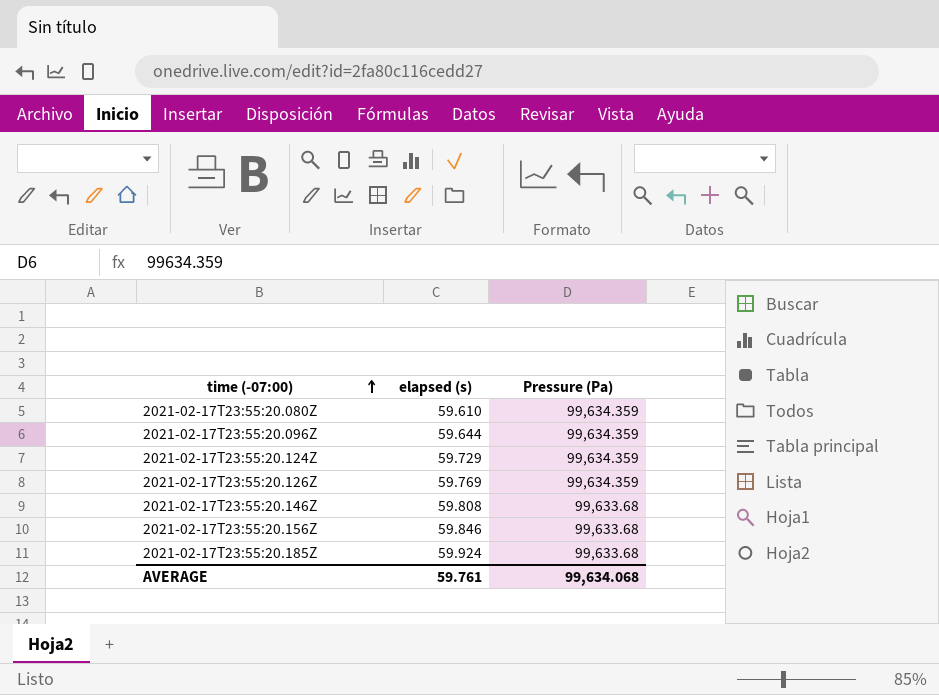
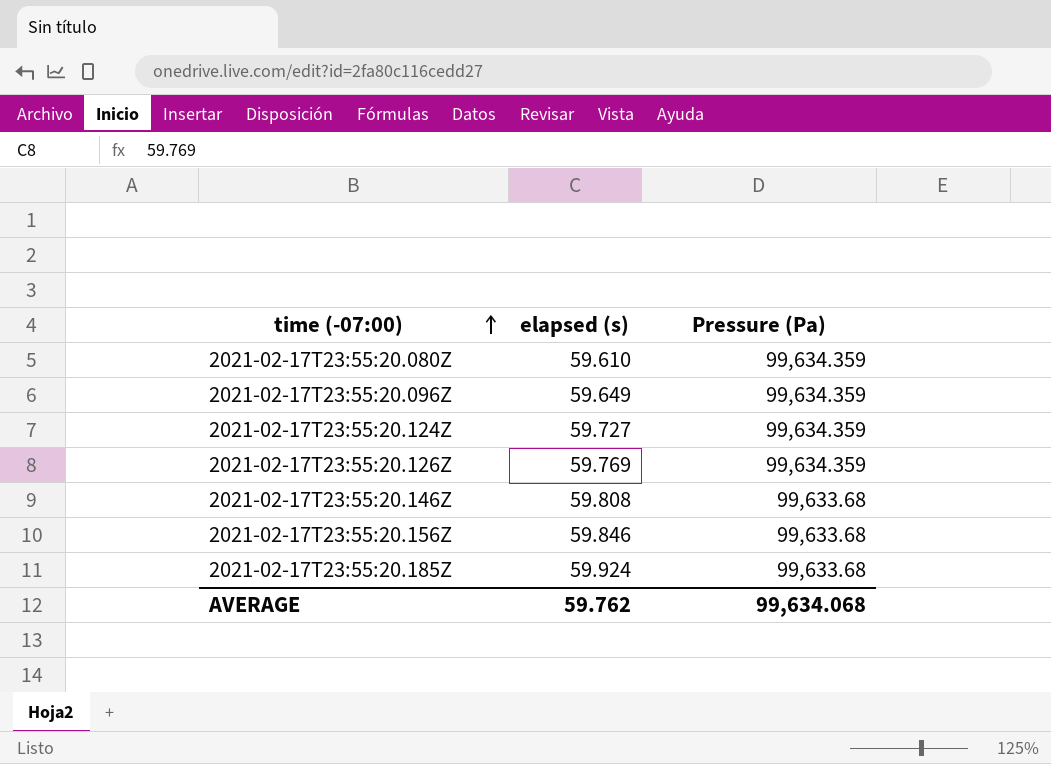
2021-02-17T23:55:20.096Z | elapsed (s): 59.644 -> 59.649
2021-02-17T23:55:20.124Z | elapsed (s): 59.729 -> 59.727
AVERAGE | elapsed (s): 59.761 -> 59.762

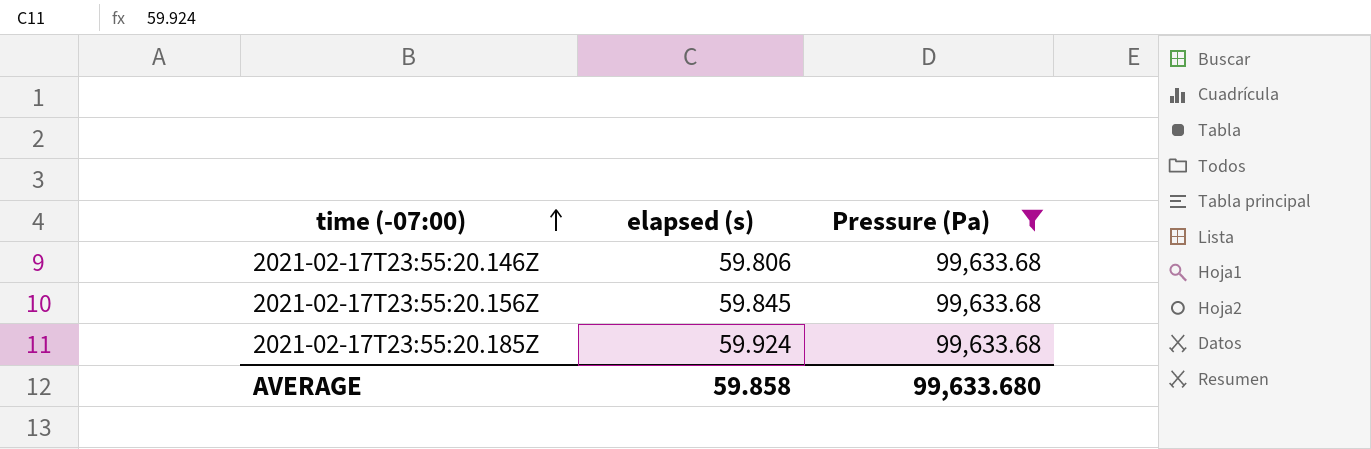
filter: none -> Pressure (Pa) = 99,633.68
2021-02-17T23:55:20.146Z | elapsed (s): 59.808 -> 59.806
2021-02-17T23:55:20.156Z | elapsed (s): 59.846 -> 59.845
AVERAGE | elapsed (s): 59.762 -> 59.858
AVERAGE | Pressure (Pa): 99,634.068 -> 99,633.680

